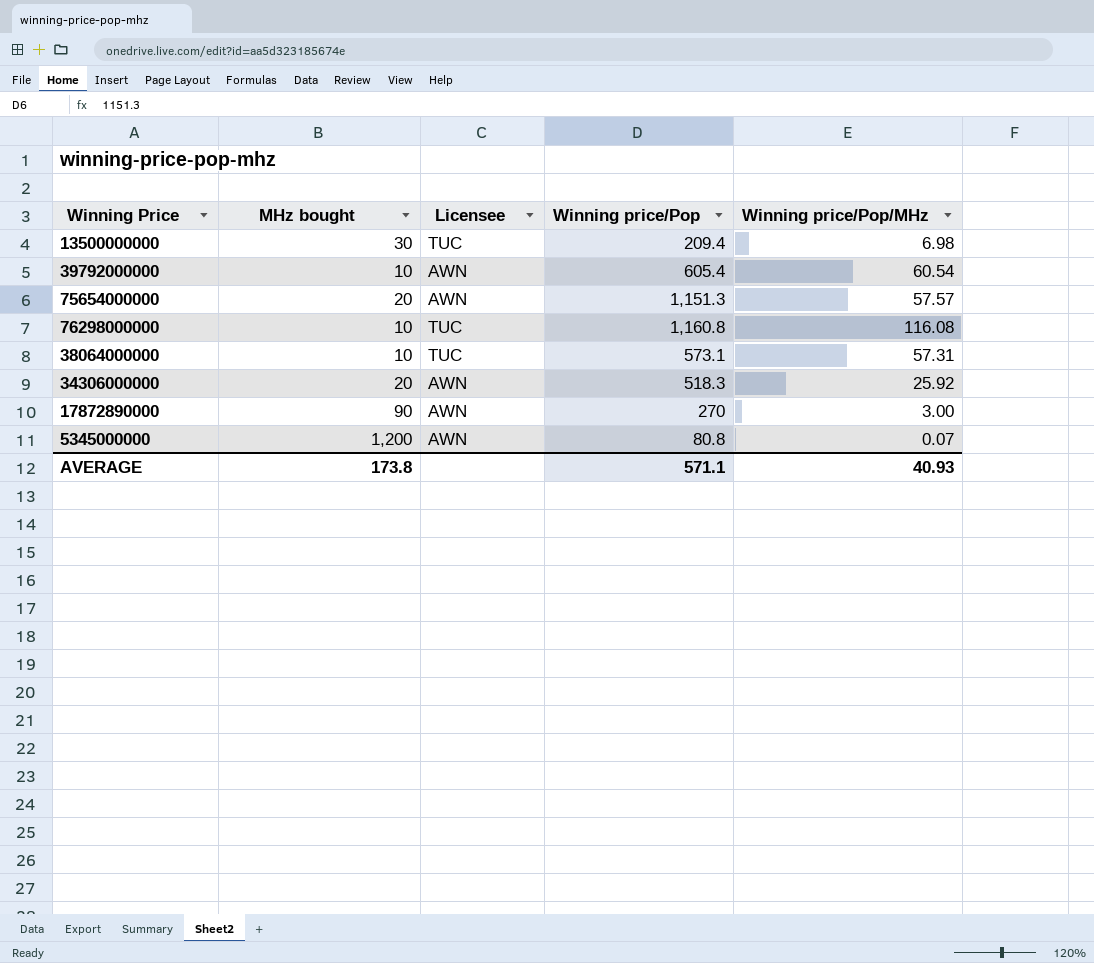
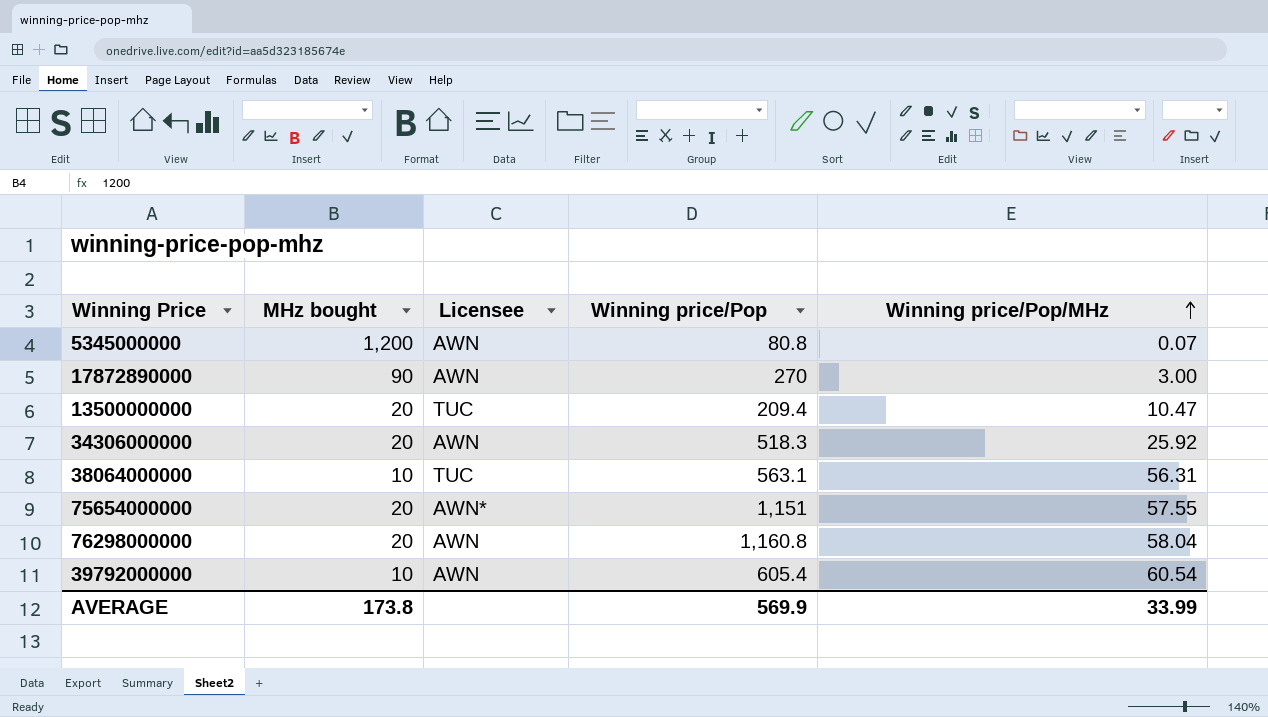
row order: none -> Winning price/Pop/MHz ascending
13500000000 | MHz bought: 30 -> 20
13500000000 | Winning price/Pop/MHz: 6.98 -> 10.47
38064000000 | Winning price/Pop: 573.1 -> 563.1
38064000000 | Winning price/Pop/MHz: 57.31 -> 56.31
75654000000 | Licensee: AWN -> AWN*
75654000000 | Winning price/Pop: 1,151.3 -> 1,151
75654000000 | Winning price/Pop/MHz: 57.57 -> 57.55
76298000000 | MHz bought: 10 -> 20
76298000000 | Licensee: TUC -> AWN
76298000000 | Winning price/Pop/MHz: 116.08 -> 58.04
AVERAGE | Winning price/Pop: 571.1 -> 569.9
AVERAGE | Winning price/Pop/MHz: 40.93 -> 33.99

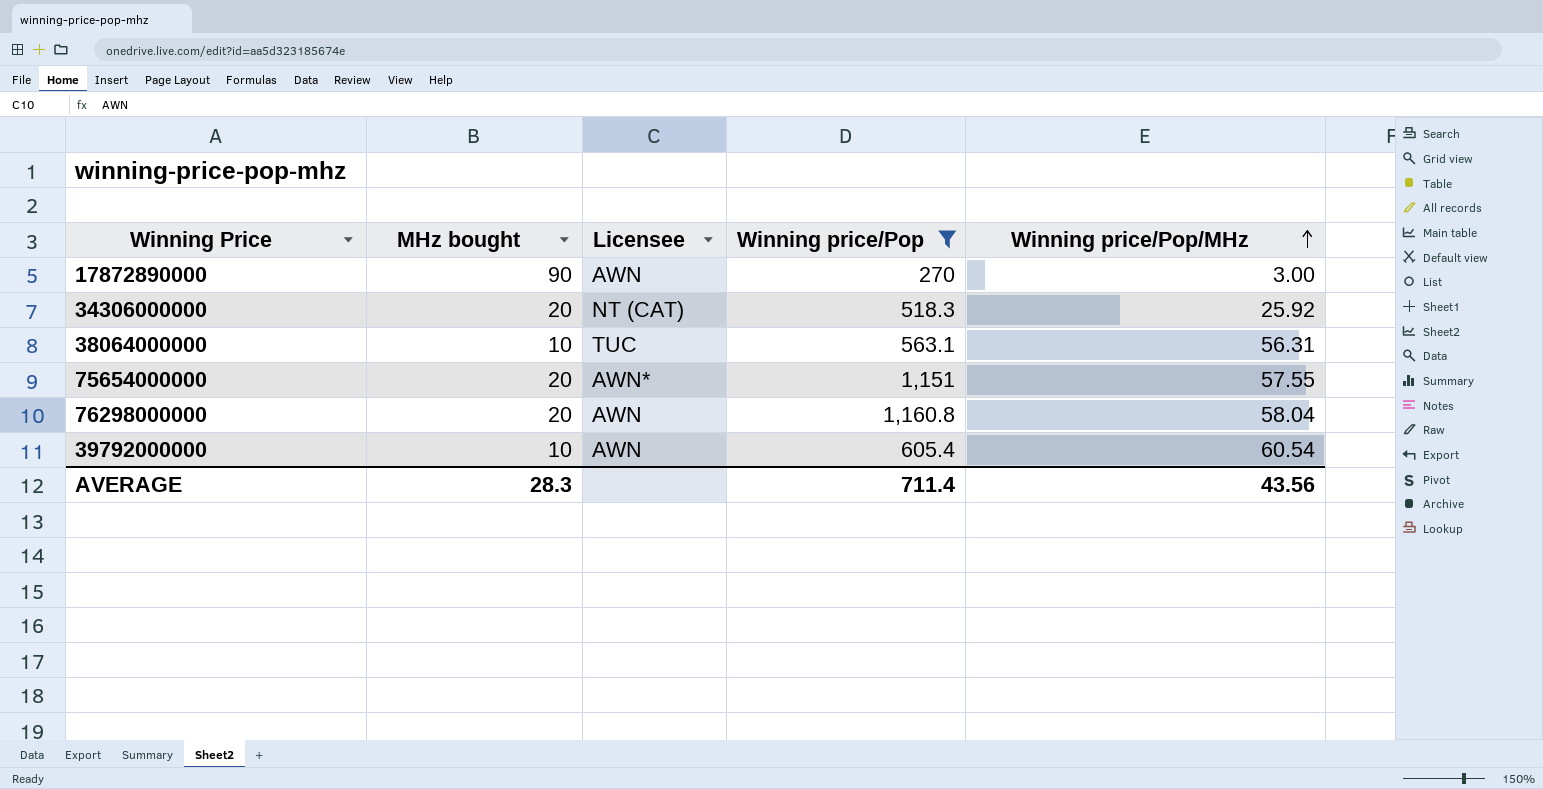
filter: none -> Winning price/Pop >= 270
34306000000 | Licensee: AWN -> NT (CAT)
AVERAGE | MHz bought: 173.8 -> 28.3
AVERAGE | Winning price/Pop: 569.9 -> 711.4
AVERAGE | Winning price/Pop/MHz: 33.99 -> 43.56

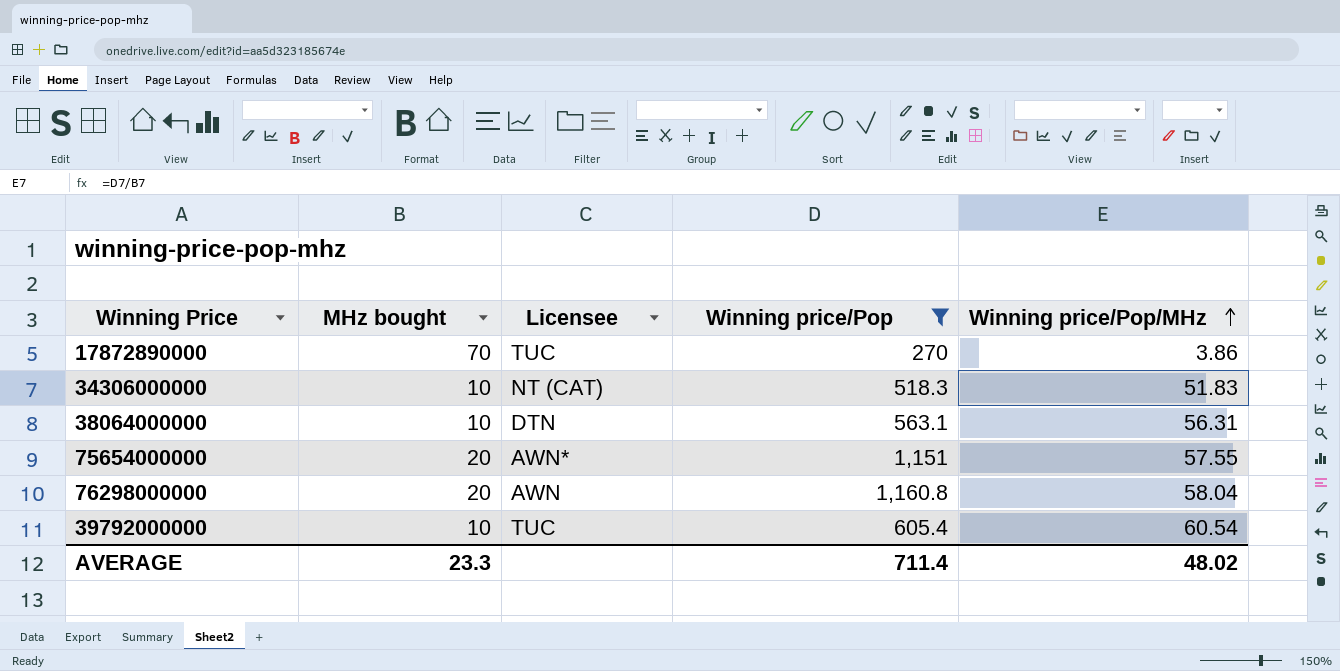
17872890000 | MHz bought: 90 -> 70
17872890000 | Licensee: AWN -> TUC
17872890000 | Winning price/Pop/MHz: 3.00 -> 3.86
34306000000 | MHz bought: 20 -> 10
34306000000 | Winning price/Pop/MHz: 25.92 -> 51.83
38064000000 | Licensee: TUC -> DTN
39792000000 | Licensee: AWN -> TUC
AVERAGE | MHz bought: 28.3 -> 23.3
AVERAGE | Winning price/Pop/MHz: 43.56 -> 48.02

